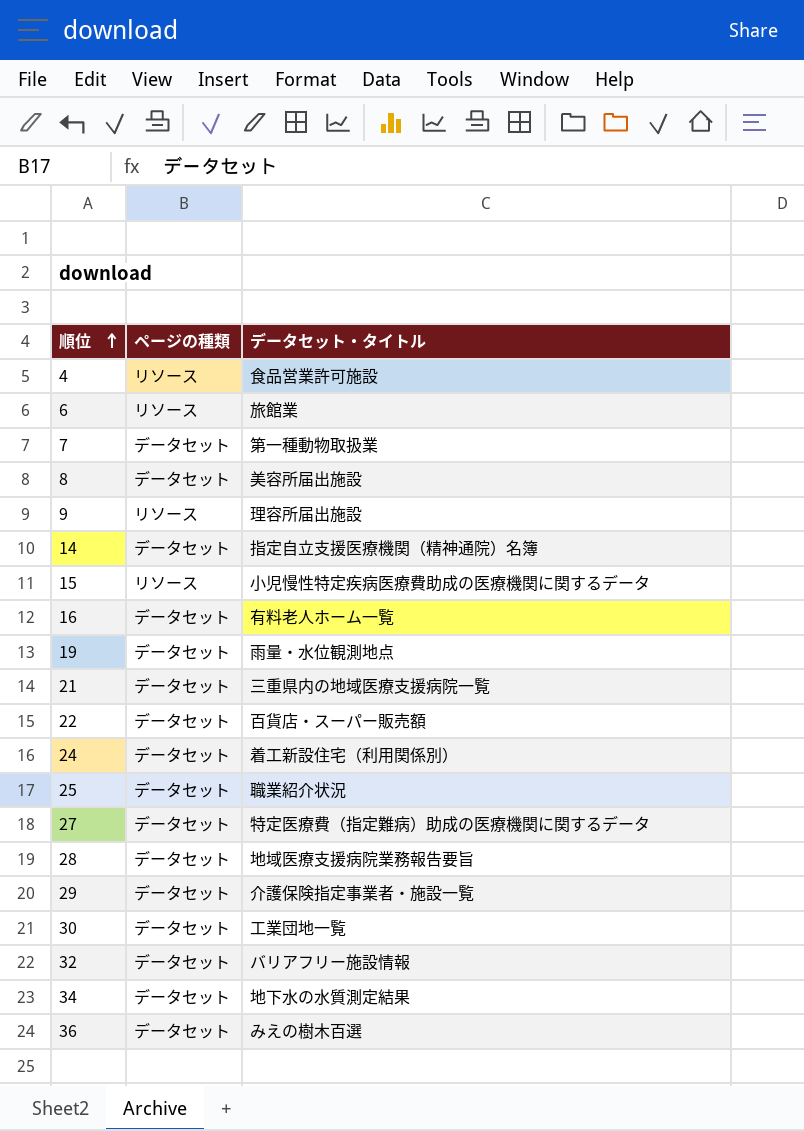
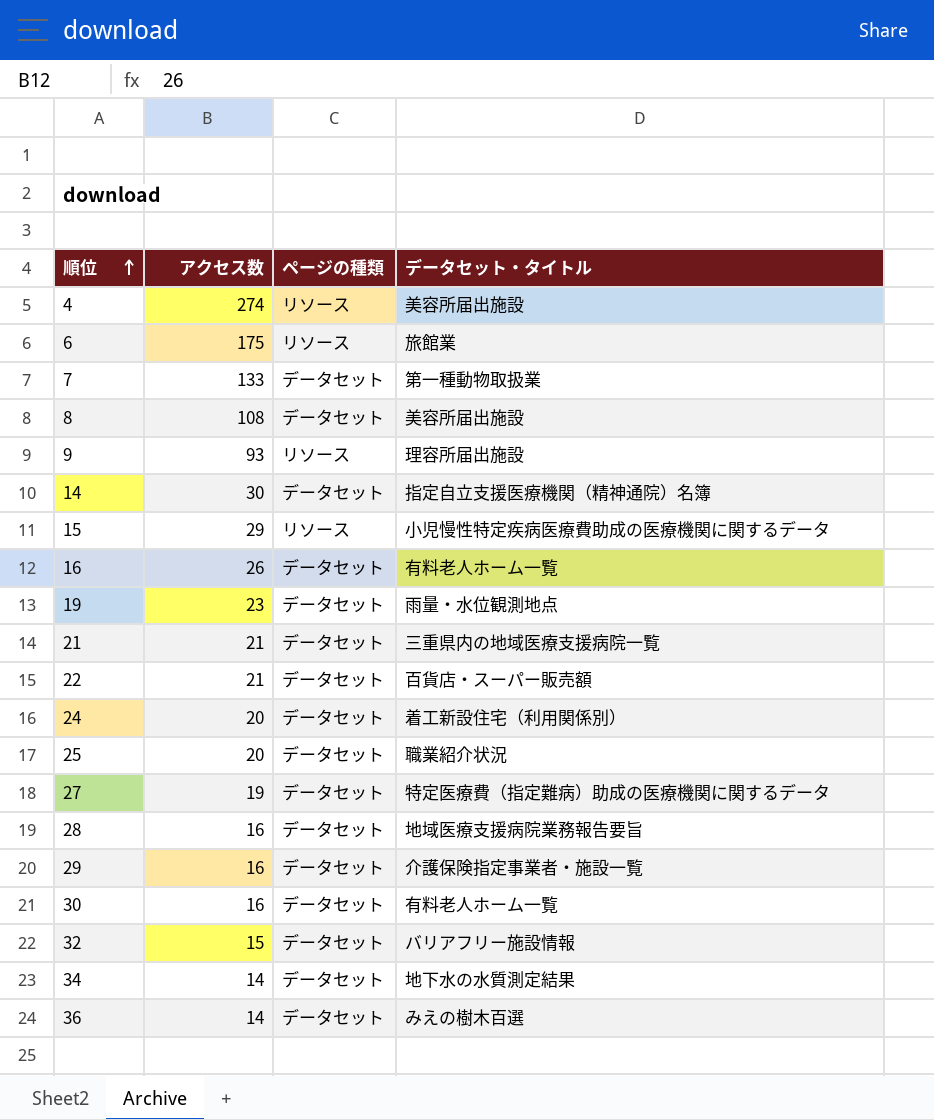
column アクセス数 | position: none -> 2
4 | データセット・タイトル: 食品営業許可施設 -> 美容所届出施設
30 | データセット・タイトル: 工業団地一覧 -> 有料老人ホーム一覧

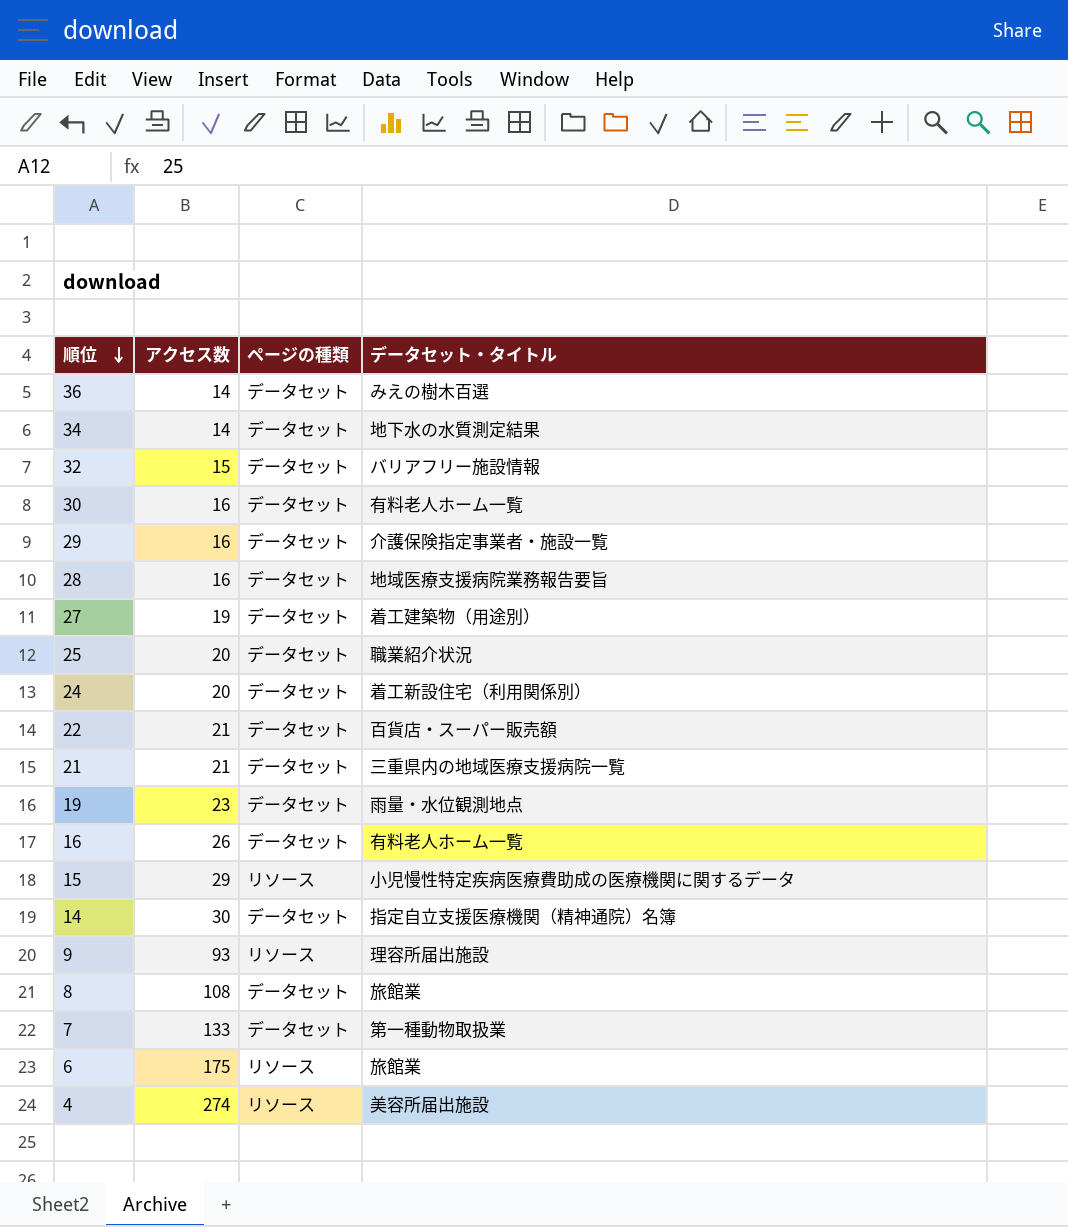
row order: 順位 ascending -> 順位 descending
27 | データセット・タイトル: 特定医療費（指定難病）助成の医療機関に関するデータ -> 着工建築物（用途別）
8 | データセット・タイトル: 美容所届出施設 -> 旅館業

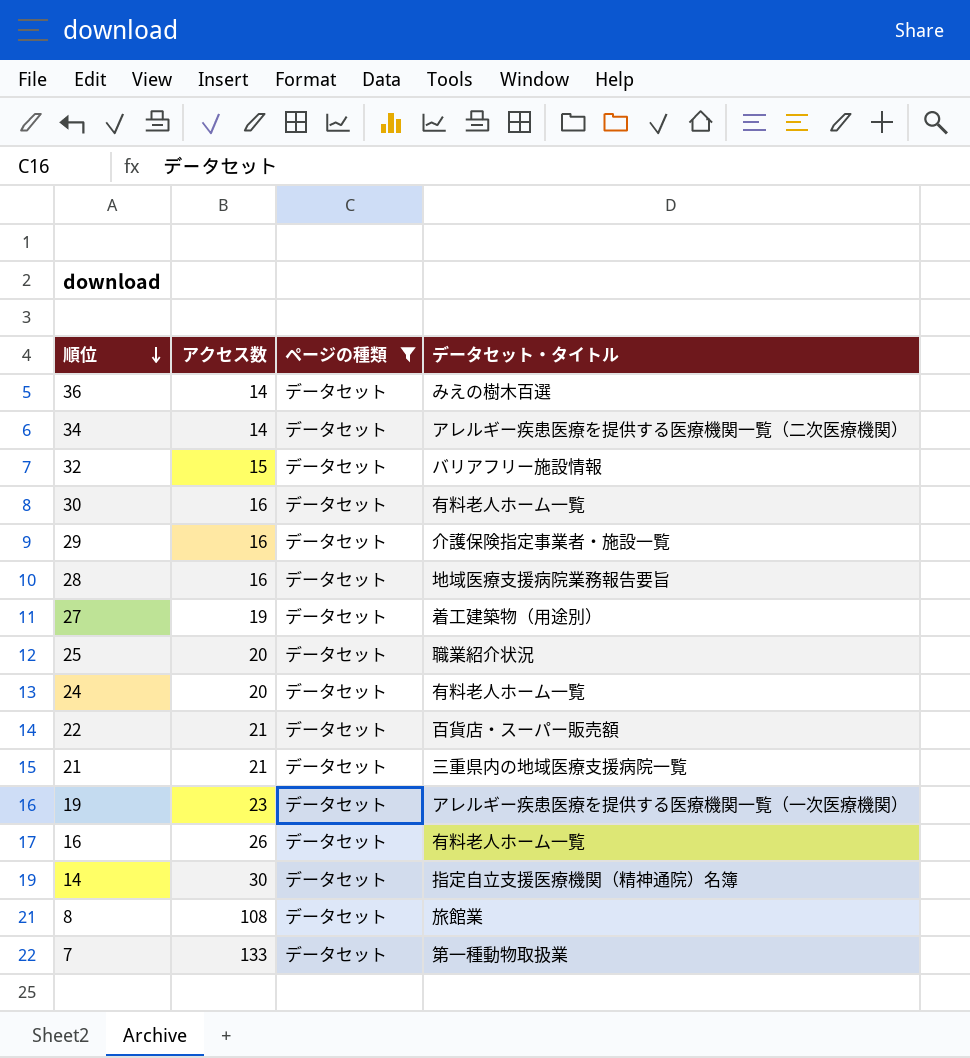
filter: none -> ページの種類 = データセット
34 | データセット・タイトル: 地下水の水質測定結果 -> アレルギー疾患医療を提供する医療機関一覧（二次医療機関）
24 | データセット・タイトル: 着工新設住宅（利用関係別） -> 有料老人ホーム一覧
19 | データセット・タイトル: 雨量・水位観測地点 -> アレルギー疾患医療を提供する医療機関一覧（一次医療機関）

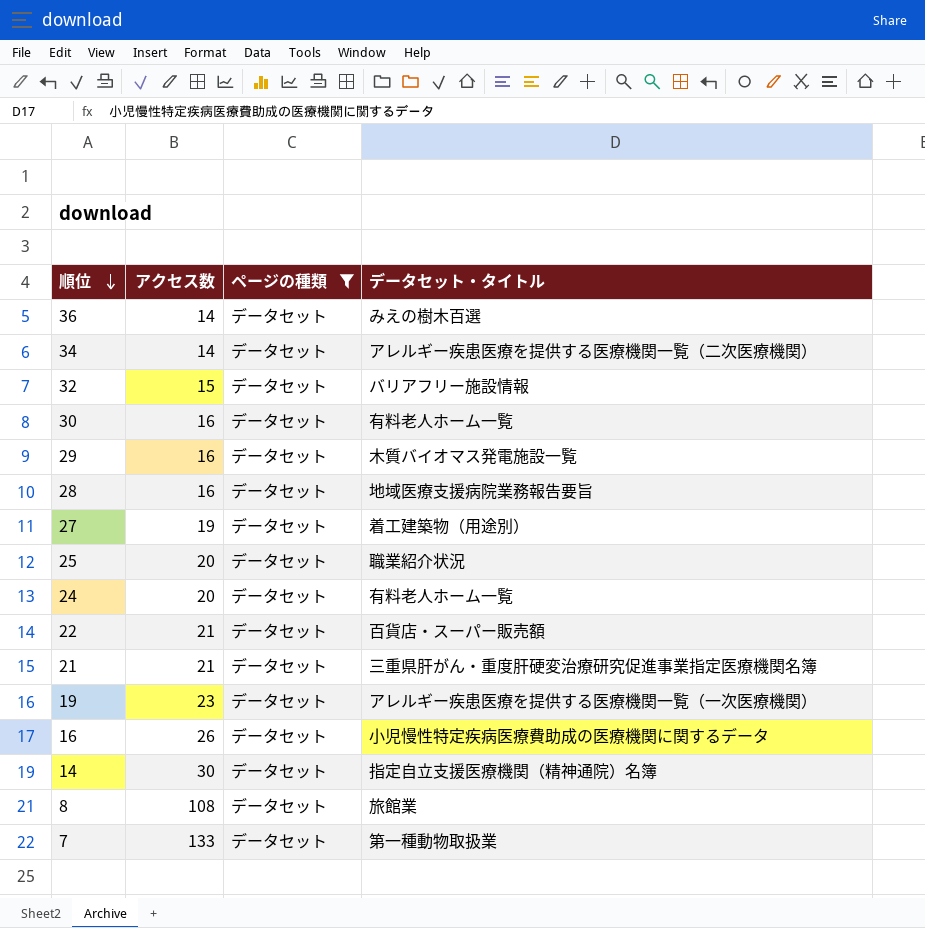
29 | データセット・タイトル: 介護保険指定事業者・施設一覧 -> 木質バイオマス発電施設一覧
21 | データセット・タイトル: 三重県内の地域医療支援病院一覧 -> 三重県肝がん・重度肝硬変治療研究促進事業指定医療機関名簿
16 | データセット・タイトル: 有料老人ホーム一覧 -> 小児慢性特定疾病医療費助成の医療機関に関するデータ

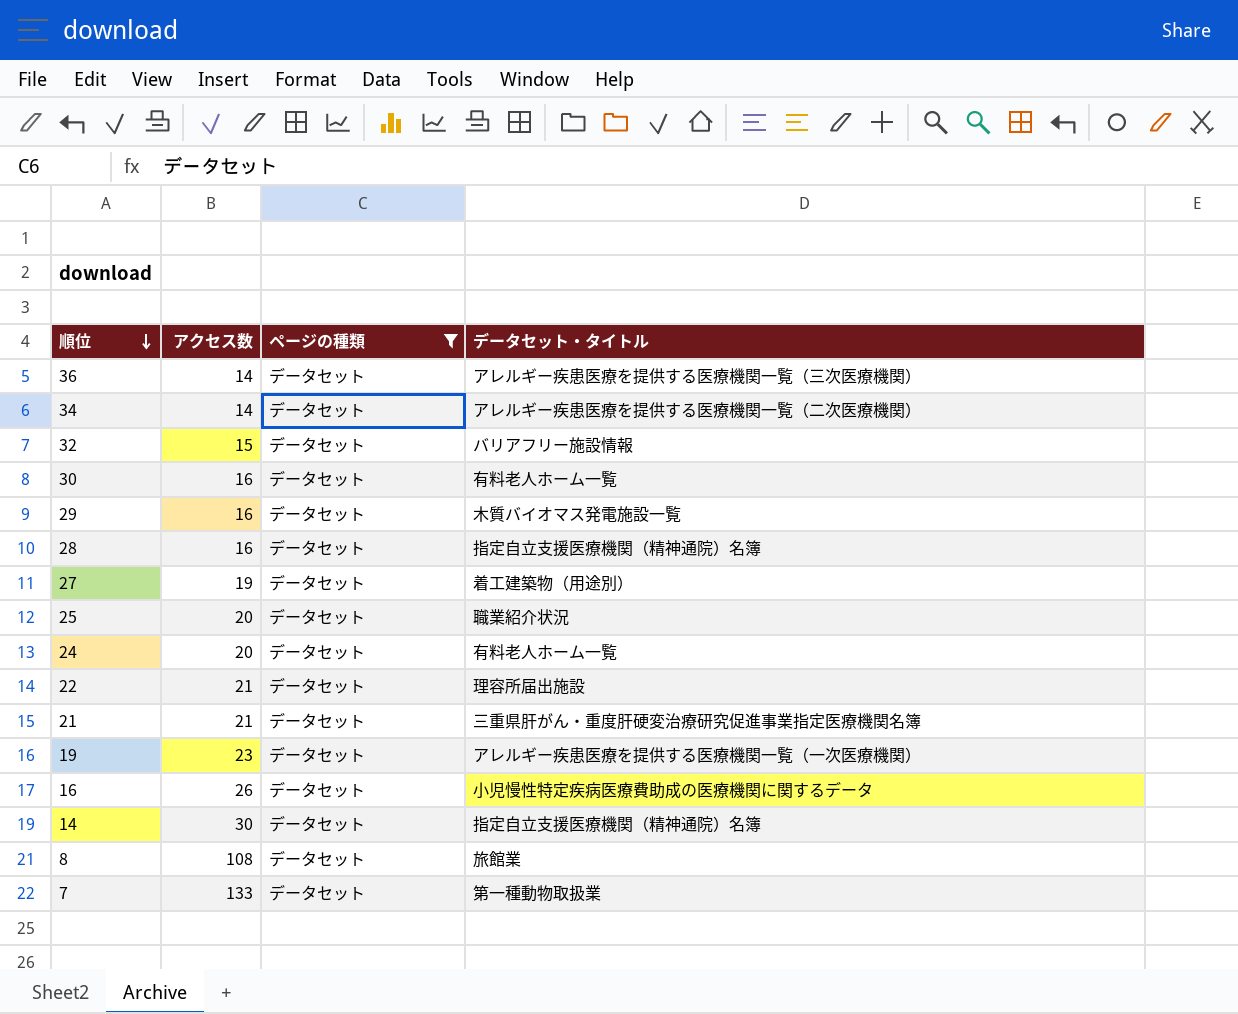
36 | データセット・タイトル: みえの樹木百選 -> アレルギー疾患医療を提供する医療機関一覧（三次医療機関）
28 | データセット・タイトル: 地域医療支援病院業務報告要旨 -> 指定自立支援医療機関（精神通院）名簿
22 | データセット・タイトル: 百貨店・スーパー販売額 -> 理容所届出施設

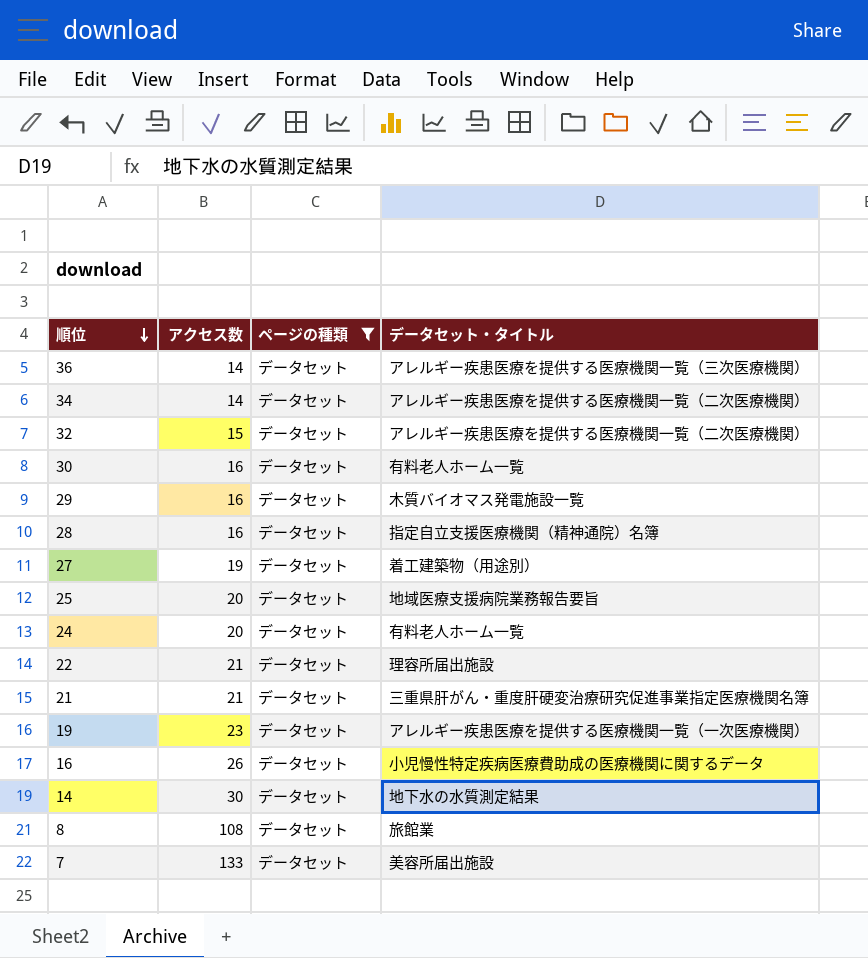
32 | データセット・タイトル: バリアフリー施設情報 -> アレルギー疾患医療を提供する医療機関一覧（二次医療機関）
25 | データセット・タイトル: 職業紹介状況 -> 地域医療支援病院業務報告要旨
14 | データセット・タイトル: 指定自立支援医療機関（精神通院）名簿 -> 地下水の水質測定結果
7 | データセット・タイトル: 第一種動物取扱業 -> 美容所届出施設

